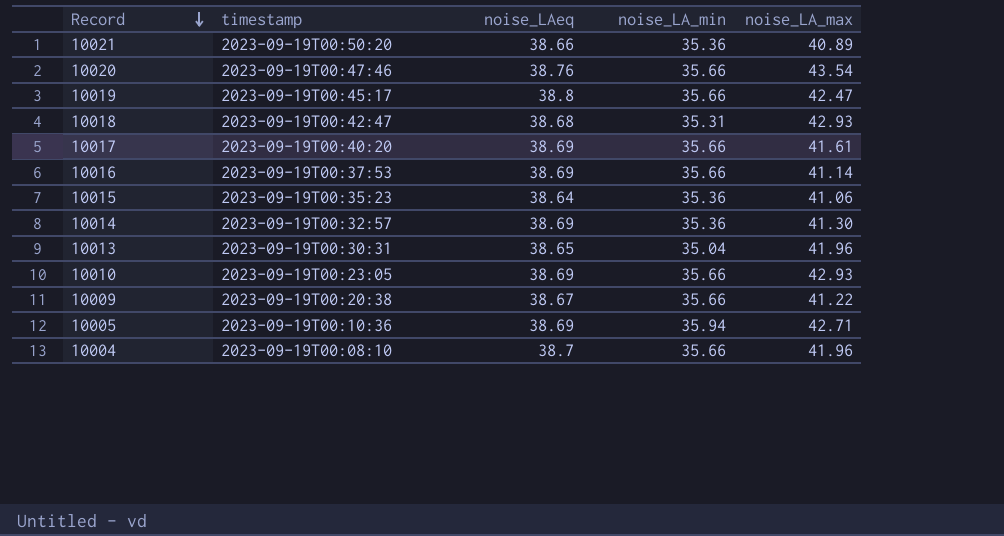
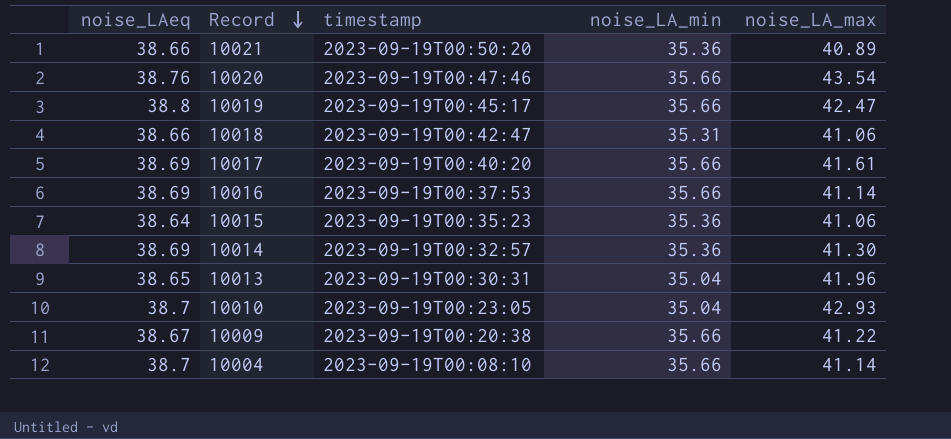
column noise_LAeq | position: 3 -> 1
row 10005: 2023-09-19T00:10:36 | 38.69 | 35.94 | 42.71 -> none
10018 | noise_LAeq: 38.68 -> 38.66
10018 | noise_LA_max: 42.93 -> 41.06
10010 | noise_LAeq: 38.69 -> 38.7
10010 | noise_LA_min: 35.66 -> 35.04
10004 | noise_LA_max: 41.96 -> 41.14

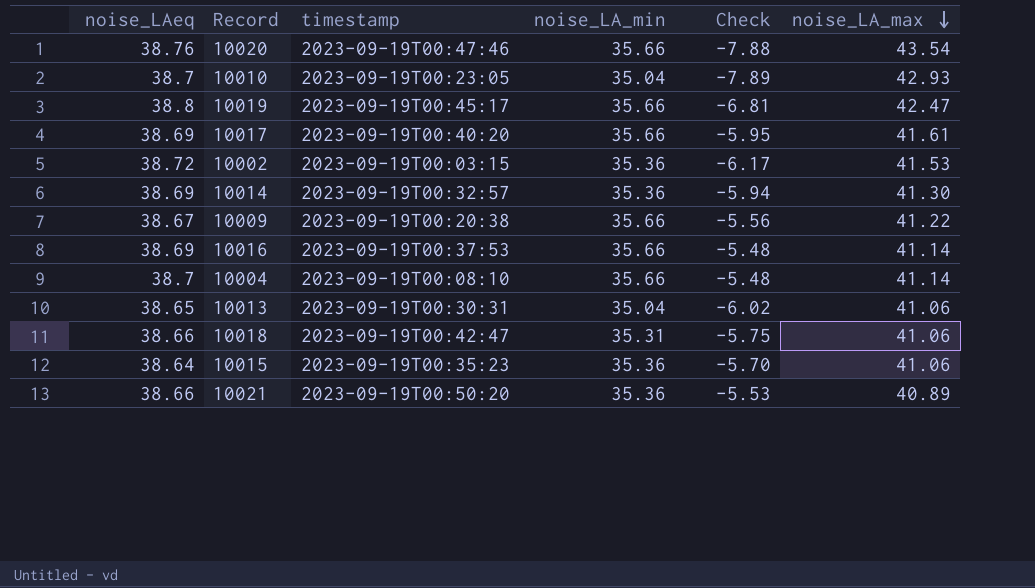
row order: Record descending -> noise_LA_max descending
column Check | formula: none -> [noise_LA_min] - [noise_LA_max]
row 10002: none -> 38.72 | 2023-09-19T00:03:15 | 35.36 | -6.17 | 41.53
10013 | noise_LA_max: 41.96 -> 41.06

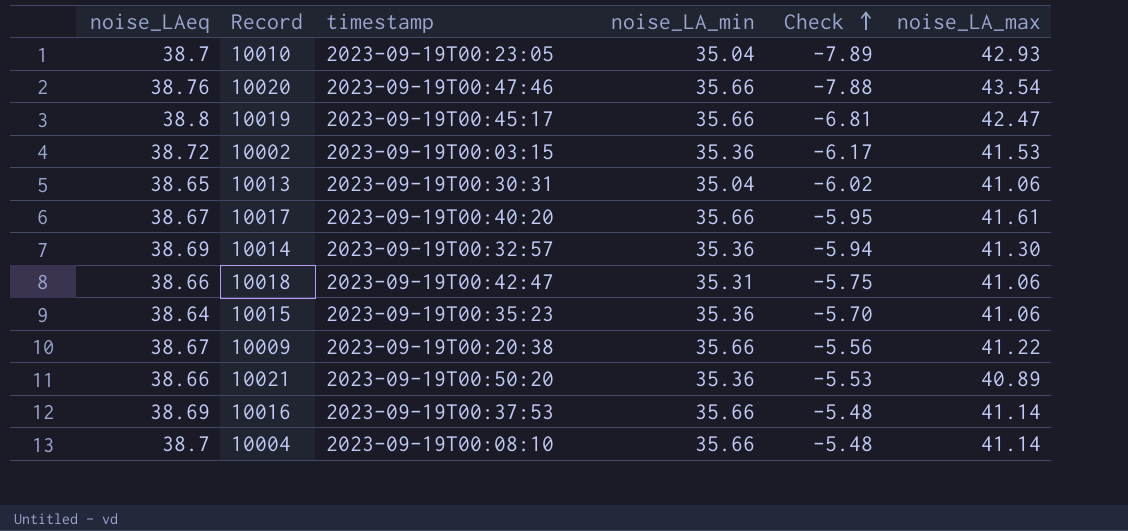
row order: noise_LA_max descending -> Check ascending
10017 | noise_LAeq: 38.69 -> 38.67

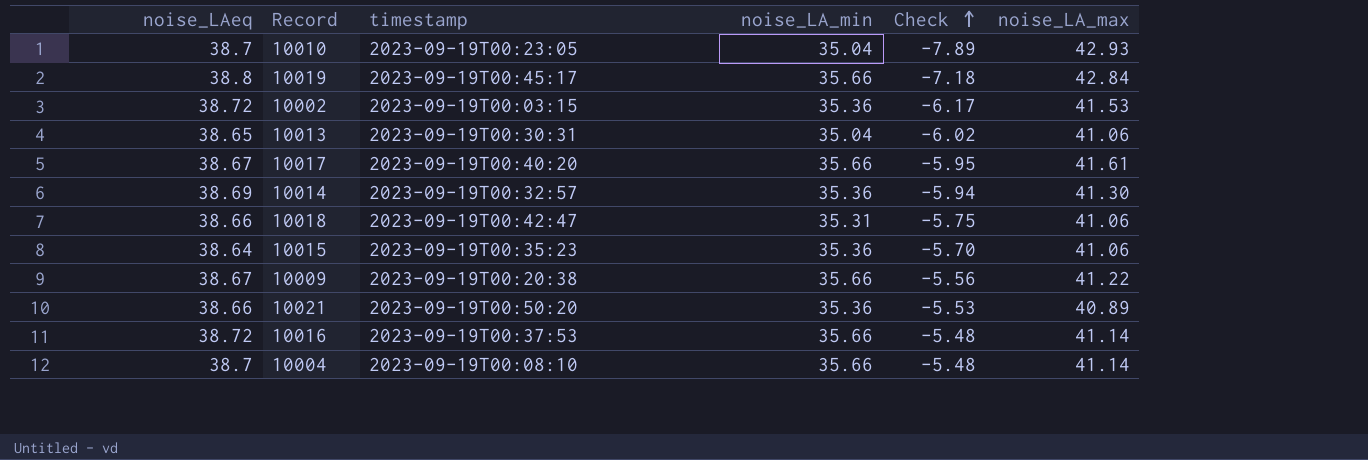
row 10020: 38.76 | 2023-09-19T00:47:46 | 35.66 | -7.88 | 43.54 -> none
10019 | Check: -6.81 -> -7.18
10019 | noise_LA_max: 42.47 -> 42.84
10016 | noise_LAeq: 38.69 -> 38.72

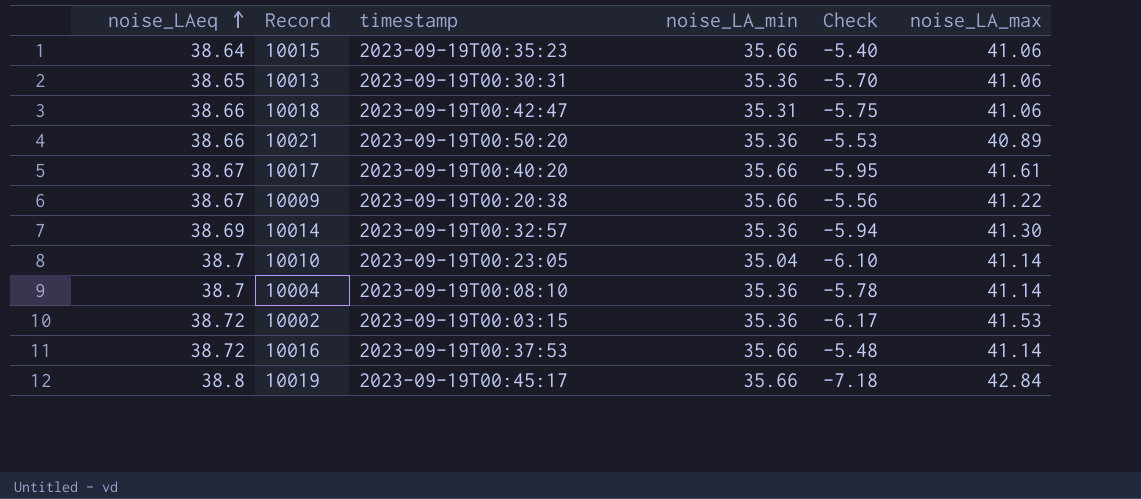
row order: Check ascending -> noise_LAeq ascending
10015 | noise_LA_min: 35.36 -> 35.66
10015 | Check: -5.70 -> -5.40
10013 | noise_LA_min: 35.04 -> 35.36
10013 | Check: -6.02 -> -5.70
10010 | Check: -7.89 -> -6.10
10010 | noise_LA_max: 42.93 -> 41.14
10004 | noise_LA_min: 35.66 -> 35.36
10004 | Check: -5.48 -> -5.78

